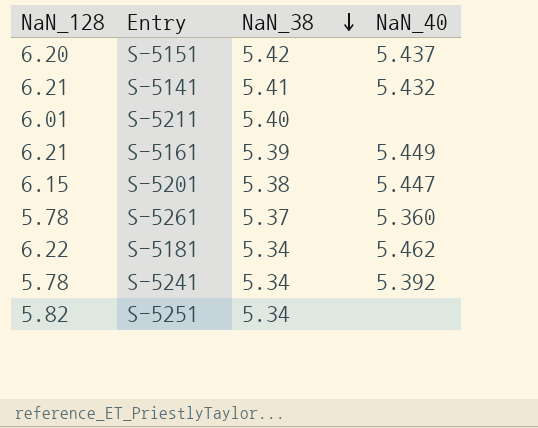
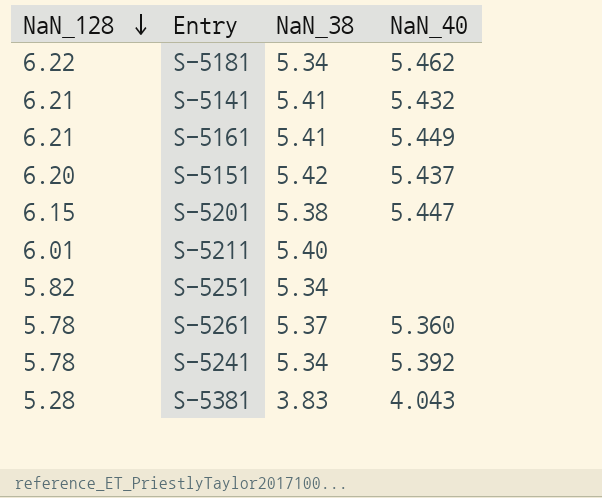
row order: NaN_38 descending -> NaN_128 descending
S-5161 | NaN_38: 5.39 -> 5.41
row S-5381: none -> 5.28 | 3.83 | 4.043

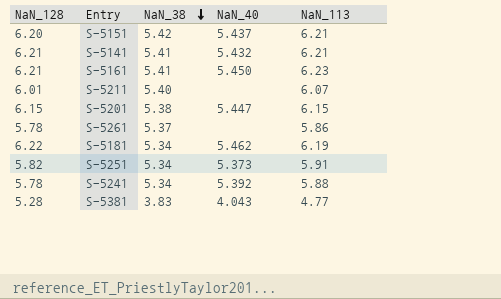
row order: NaN_128 descending -> NaN_38 descending
column NaN_113 | position: none -> 5
S-5161 | NaN_40: 5.449 -> 5.450
S-5261 | NaN_40: 5.360 -> none
S-5251 | NaN_40: none -> 5.373

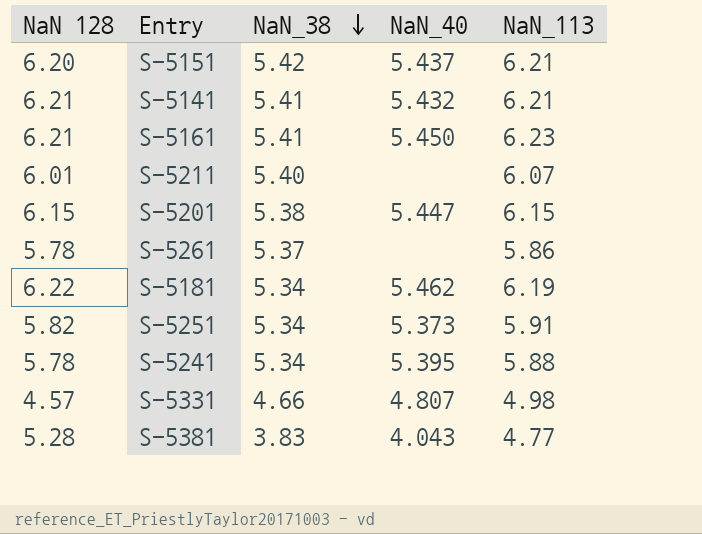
column name: NaN_128 -> NaN 128
S-5241 | NaN_40: 5.392 -> 5.395
row S-5331: none -> 4.57 | 4.66 | 4.807 | 4.98

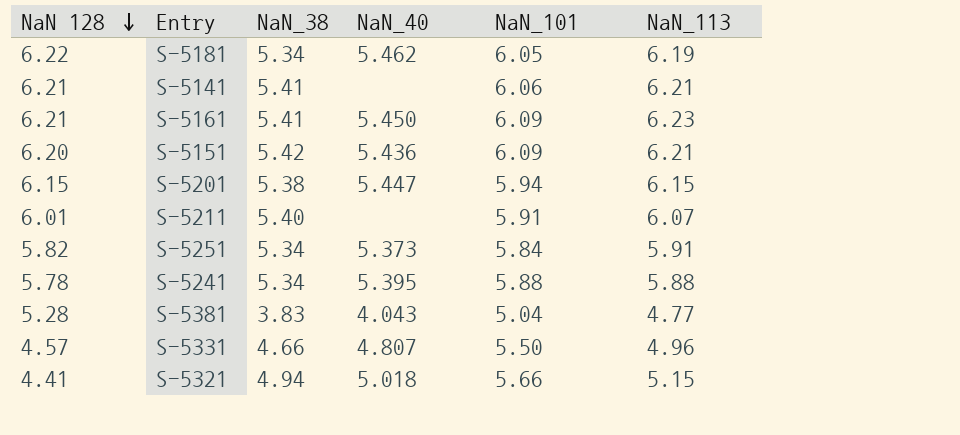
row order: NaN_38 descending -> NaN 128 descending
column NaN_101 | position: none -> 5
row S-5261: 5.78 | 5.37 | none | 5.86 -> none
S-5141 | NaN_40: 5.432 -> none
S-5151 | NaN_40: 5.437 -> 5.436
S-5331 | NaN_113: 4.98 -> 4.96
row S-5321: none -> 4.41 | 4.94 | 5.018 | 5.66 | 5.15

